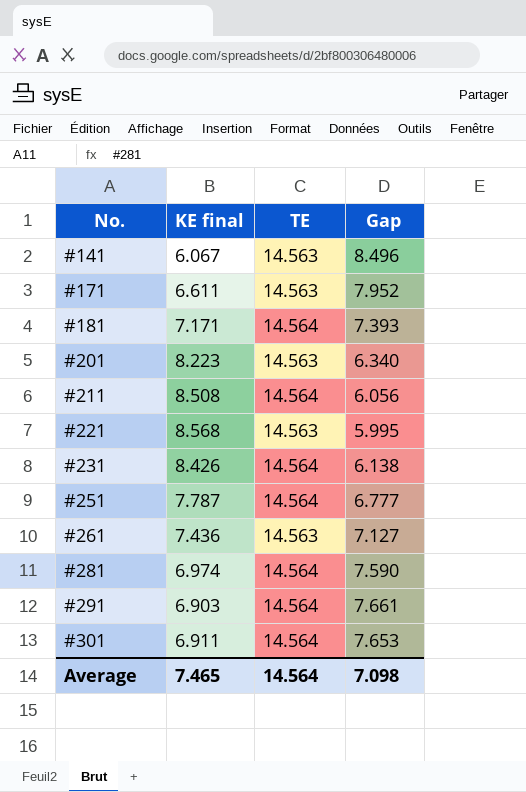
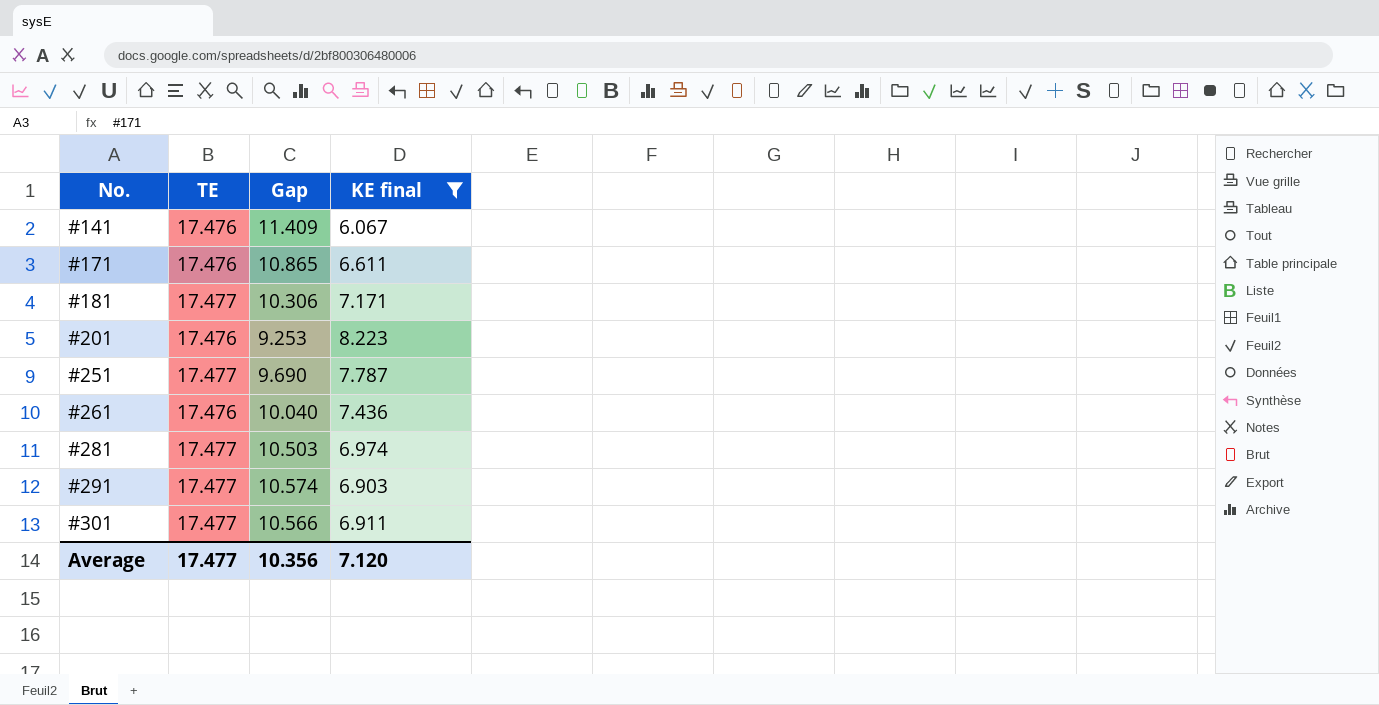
filter: none -> KE final <= 8.223
column KE final | position: 2 -> 4
#141 | TE: 14.563 -> 17.476
#141 | Gap: 8.496 -> 11.409
#171 | TE: 14.563 -> 17.476
#171 | Gap: 7.952 -> 10.865
#181 | TE: 14.564 -> 17.477
#181 | Gap: 7.393 -> 10.306
#201 | TE: 14.563 -> 17.476
#201 | Gap: 6.340 -> 9.253
#251 | TE: 14.564 -> 17.477
#251 | Gap: 6.777 -> 9.690
#261 | TE: 14.563 -> 17.476
#261 | Gap: 7.127 -> 10.040
#281 | TE: 14.564 -> 17.477
#281 | Gap: 7.590 -> 10.503
#291 | TE: 14.564 -> 17.477
#291 | Gap: 7.661 -> 10.574
#301 | TE: 14.564 -> 17.477
#301 | Gap: 7.653 -> 10.566
Average | TE: 14.564 -> 17.477
Average | Gap: 7.098 -> 10.356
Average | KE final: 7.465 -> 7.120

